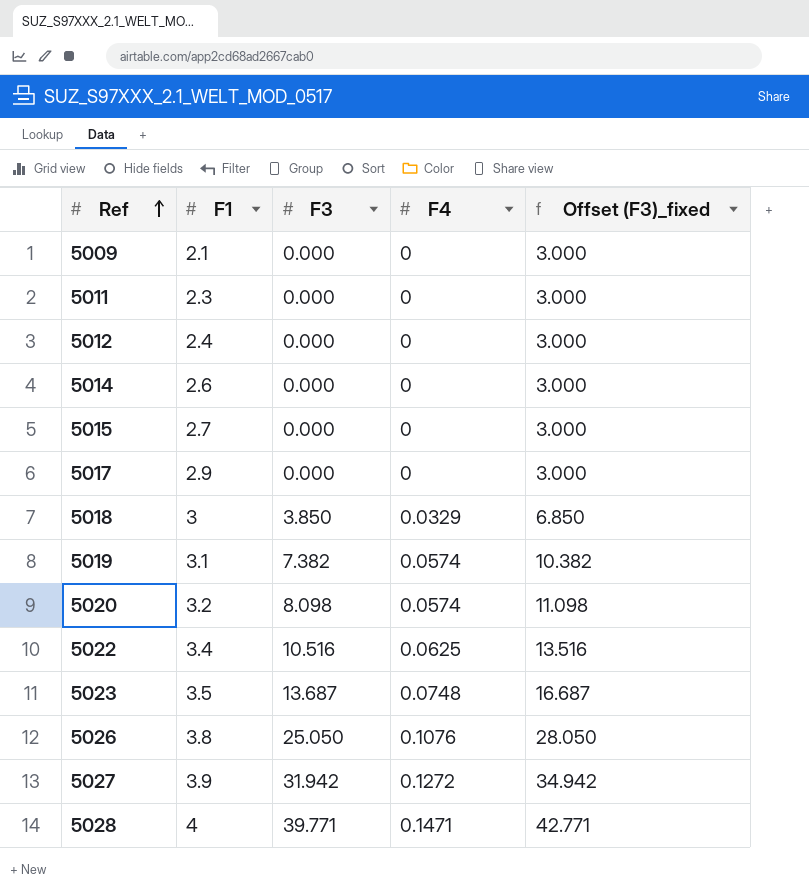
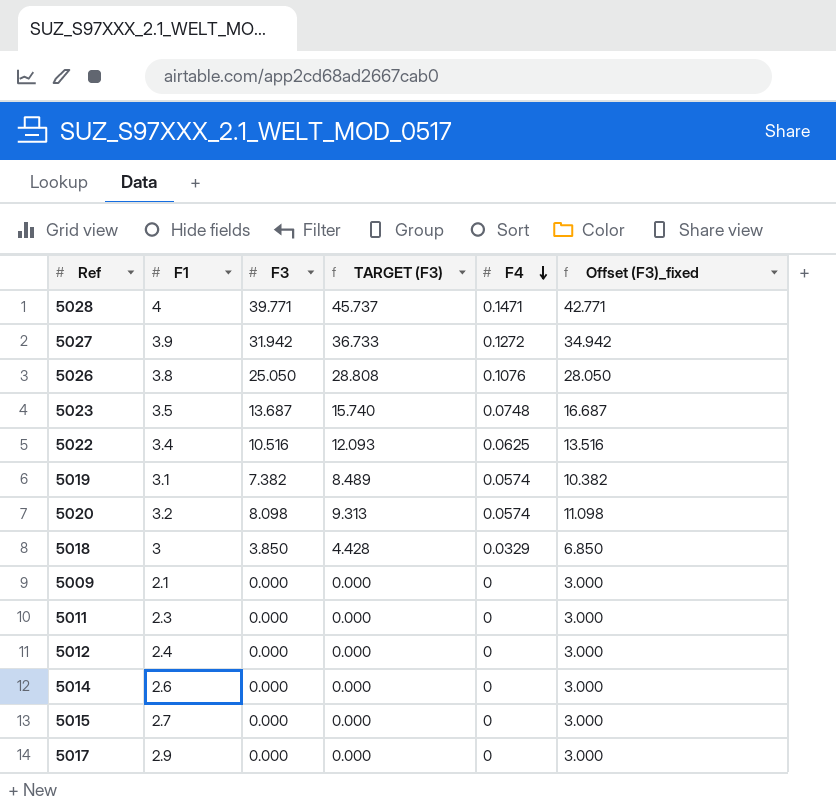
row order: Ref ascending -> F4 descending
column TARGET (F3) | formula: none -> [F3] * 1.15

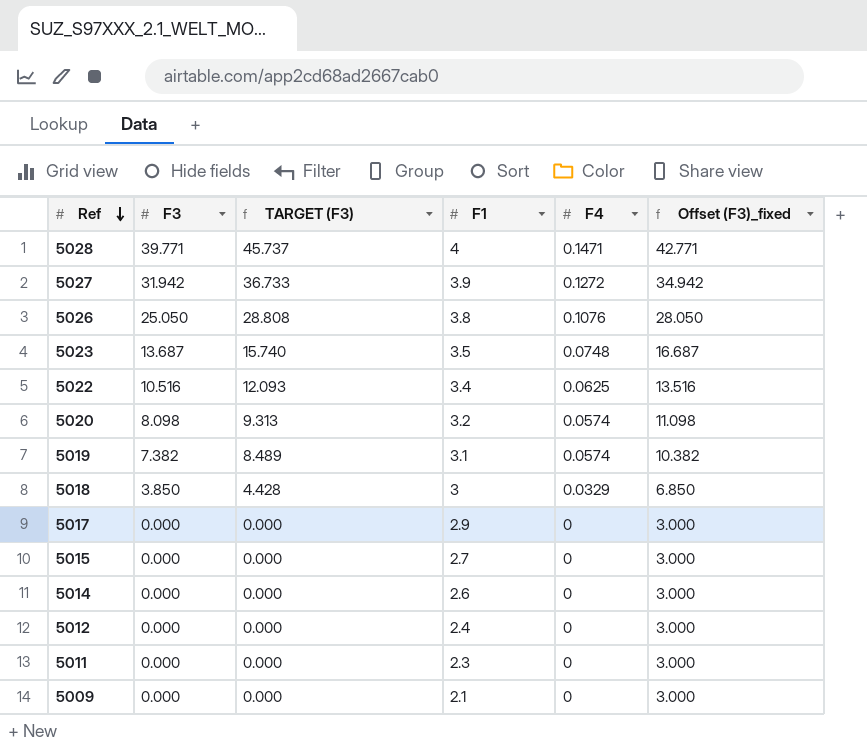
row order: F4 descending -> Ref descending
column F1 | position: 2 -> 4

